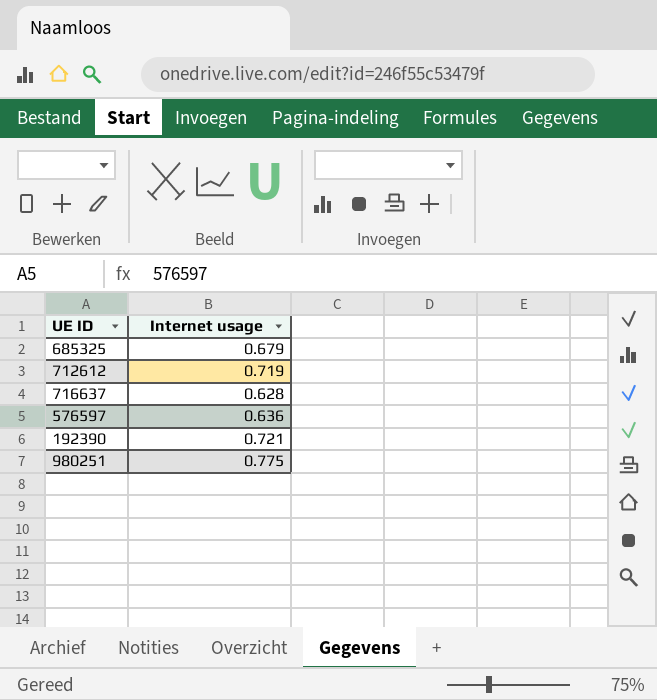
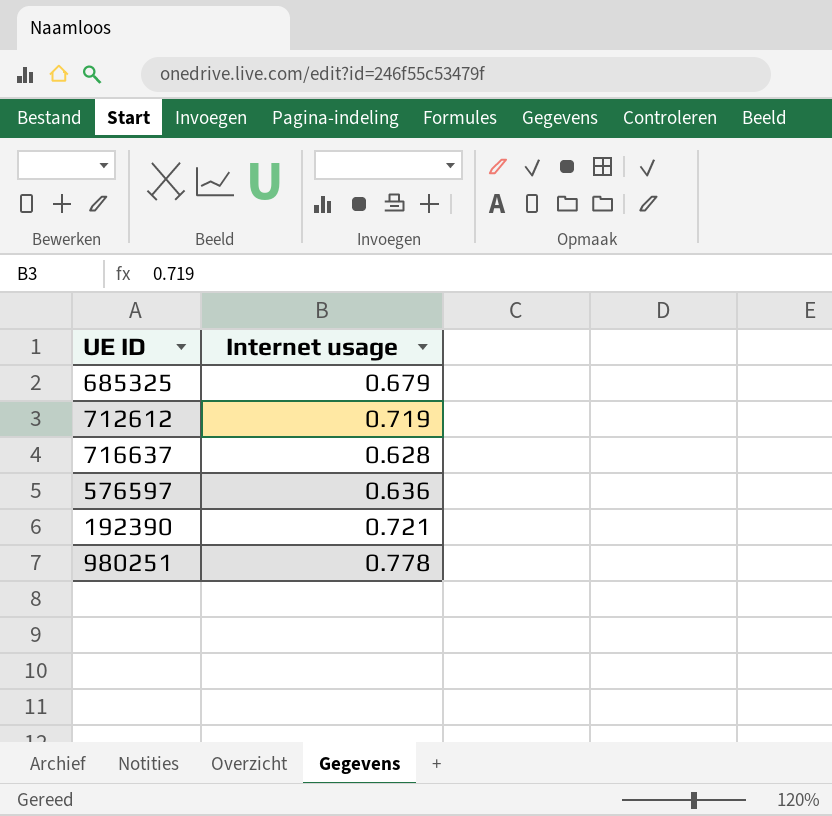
980251 | Internet usage: 0.775 -> 0.778

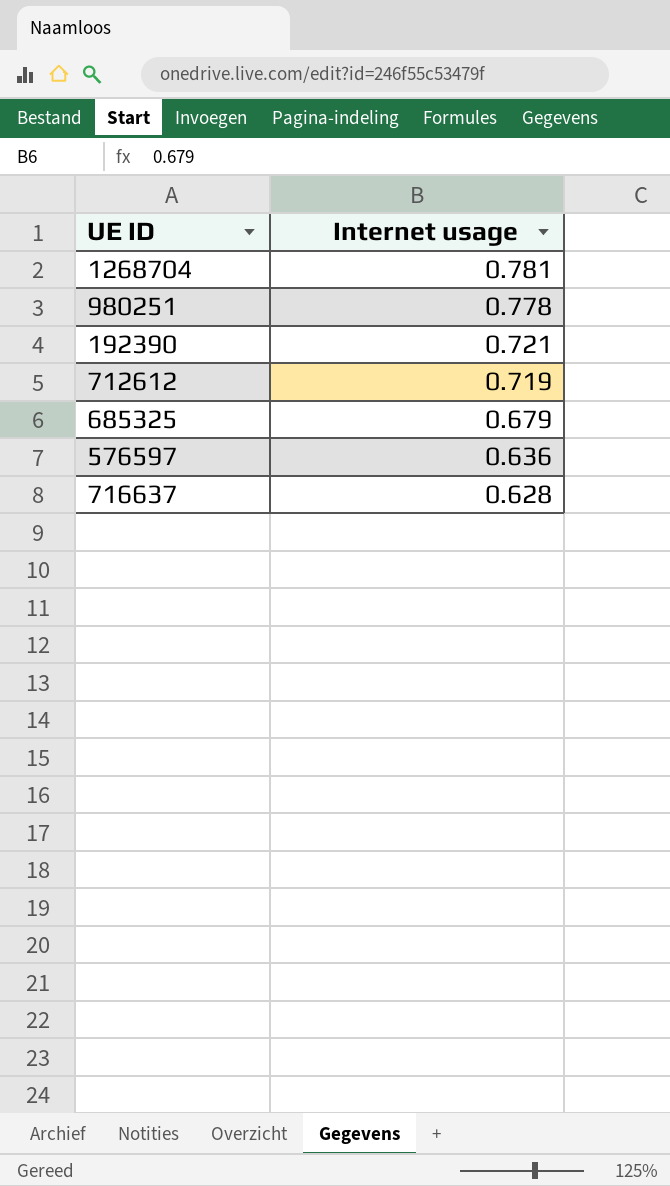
row order: none -> Internet usage descending
row 1268704: none -> 0.781

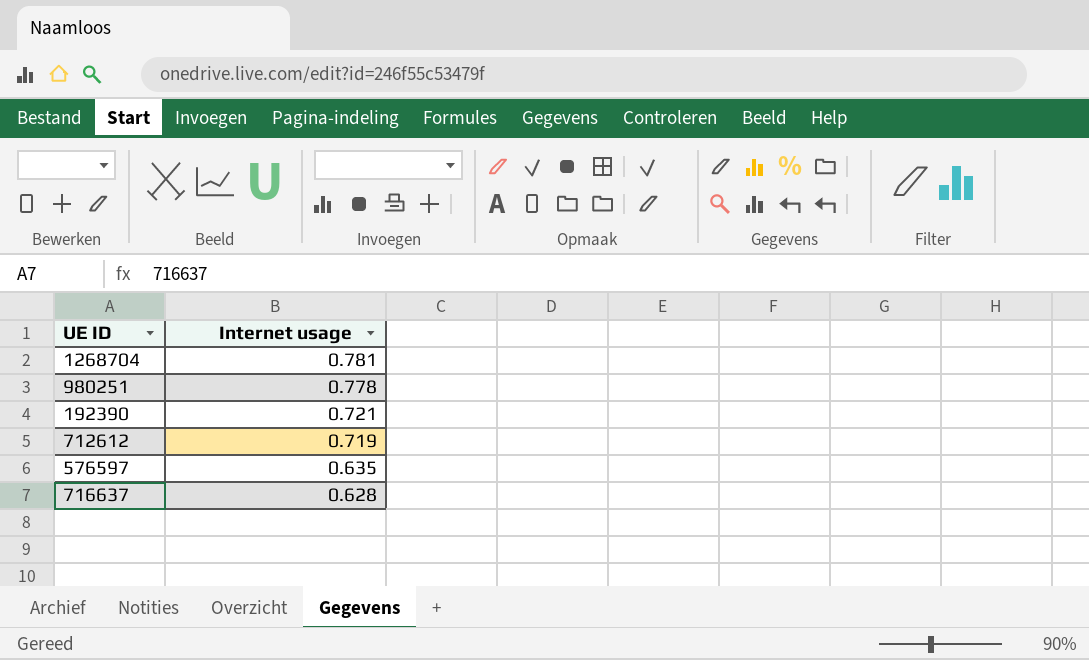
row 685325: 0.679 -> none
576597 | Internet usage: 0.636 -> 0.635

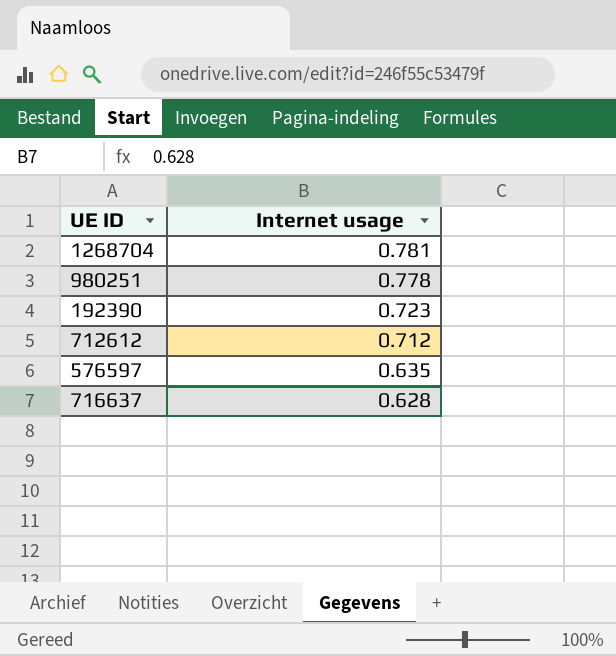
192390 | Internet usage: 0.721 -> 0.723
712612 | Internet usage: 0.719 -> 0.712

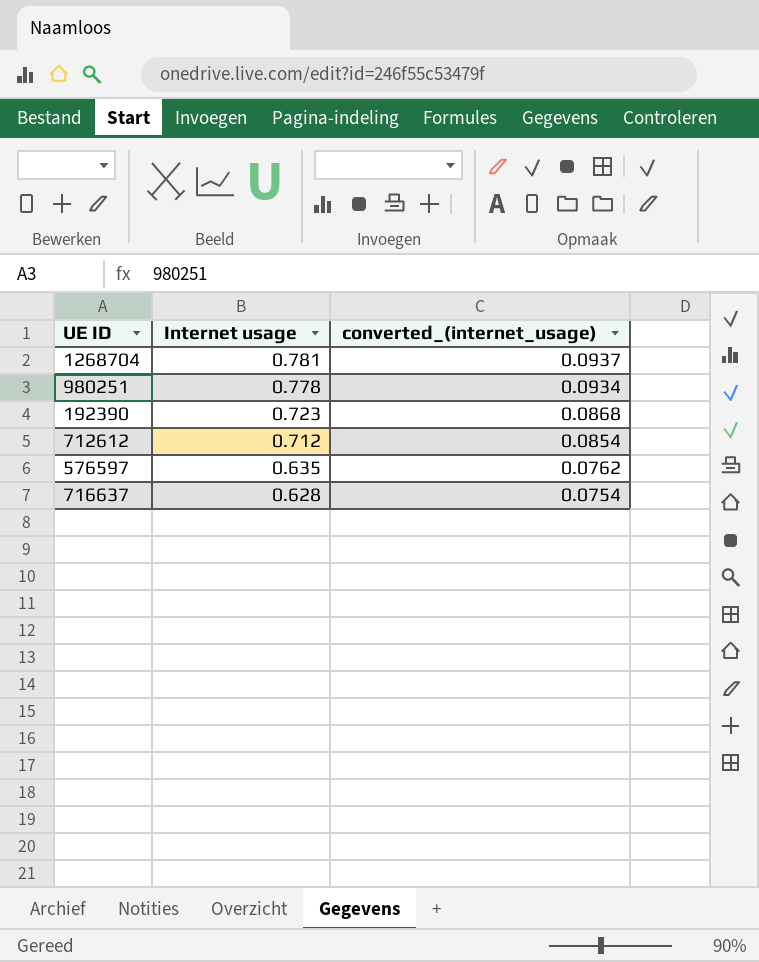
column converted_(internet_usage) | formula: none -> [Internet usage] * 0.12

